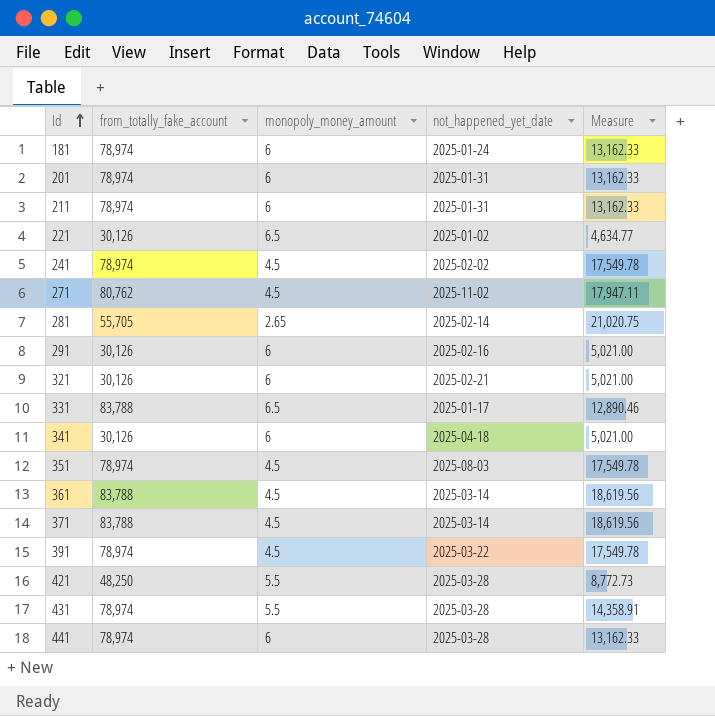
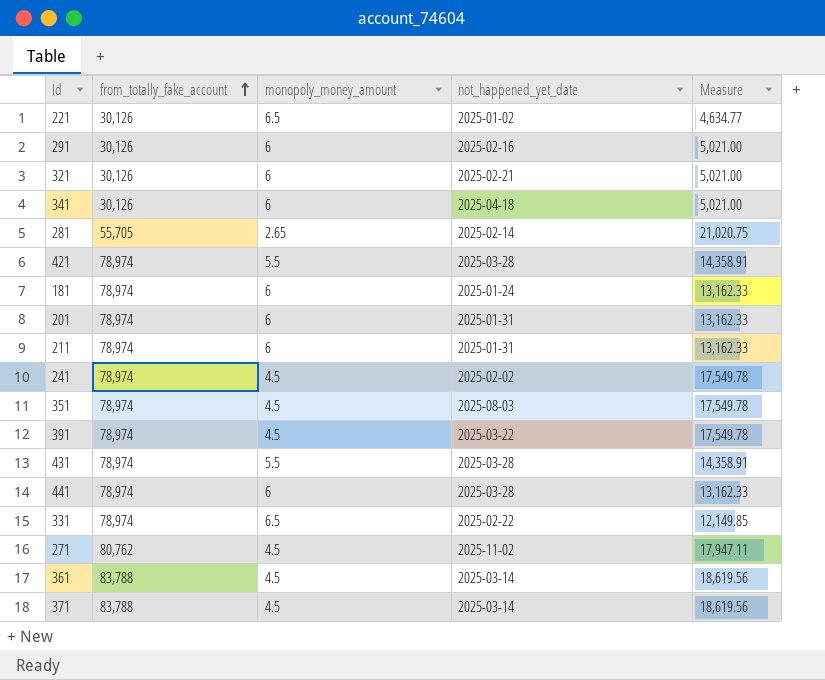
row order: Id ascending -> from_totally_fake_account ascending
421 | from_totally_fake_account: 48,250 -> 78,974
421 | Measure: 8,772.73 -> 14,358.91
331 | from_totally_fake_account: 83,788 -> 78,974
331 | not_happened_yet_date: 2025-01-17 -> 2025-02-22
331 | Measure: 12,890.46 -> 12,149.85

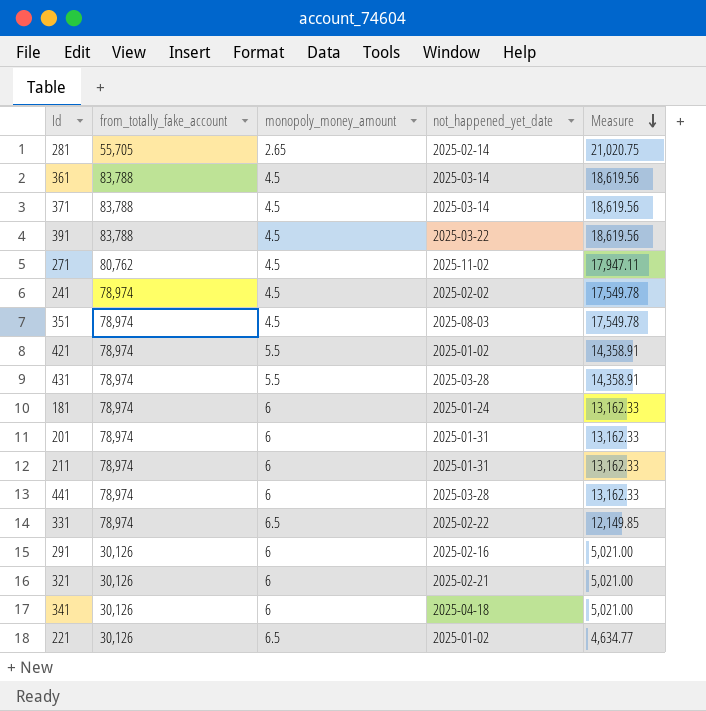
row order: from_totally_fake_account ascending -> Measure descending
391 | from_totally_fake_account: 78,974 -> 83,788
391 | Measure: 17,549.78 -> 18,619.56
421 | not_happened_yet_date: 2025-03-28 -> 2025-01-02

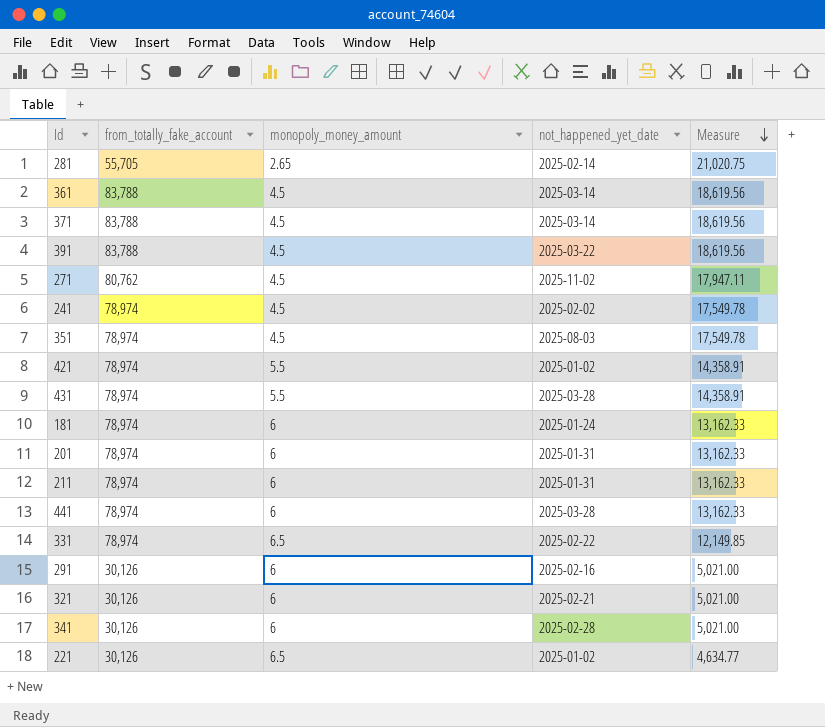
341 | not_happened_yet_date: 2025-04-18 -> 2025-02-28

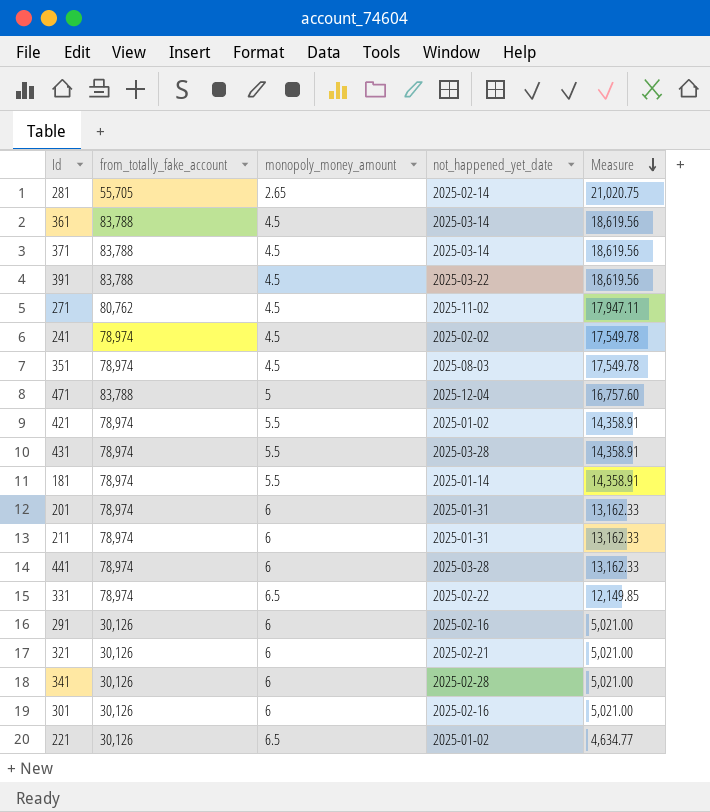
row 471: none -> 83,788 | 5 | 2025-12-04 | 16,757.60
181 | monopoly_money_amount: 6 -> 5.5
181 | not_happened_yet_date: 2025-01-24 -> 2025-01-14
181 | Measure: 13,162.33 -> 14,358.91
row 301: none -> 30,126 | 6 | 2025-02-16 | 5,021.00

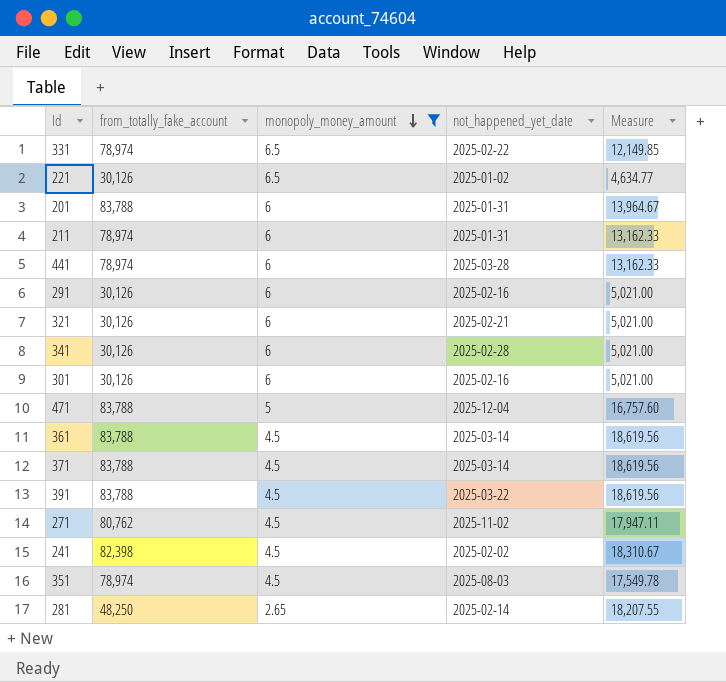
filter: none -> monopoly_money_amount != 5.5
row order: Measure descending -> monopoly_money_amount descending
201 | from_totally_fake_account: 78,974 -> 83,788
201 | Measure: 13,162.33 -> 13,964.67
241 | from_totally_fake_account: 78,974 -> 82,398
241 | Measure: 17,549.78 -> 18,310.67
281 | from_totally_fake_account: 55,705 -> 48,250
281 | Measure: 21,020.75 -> 18,207.55

